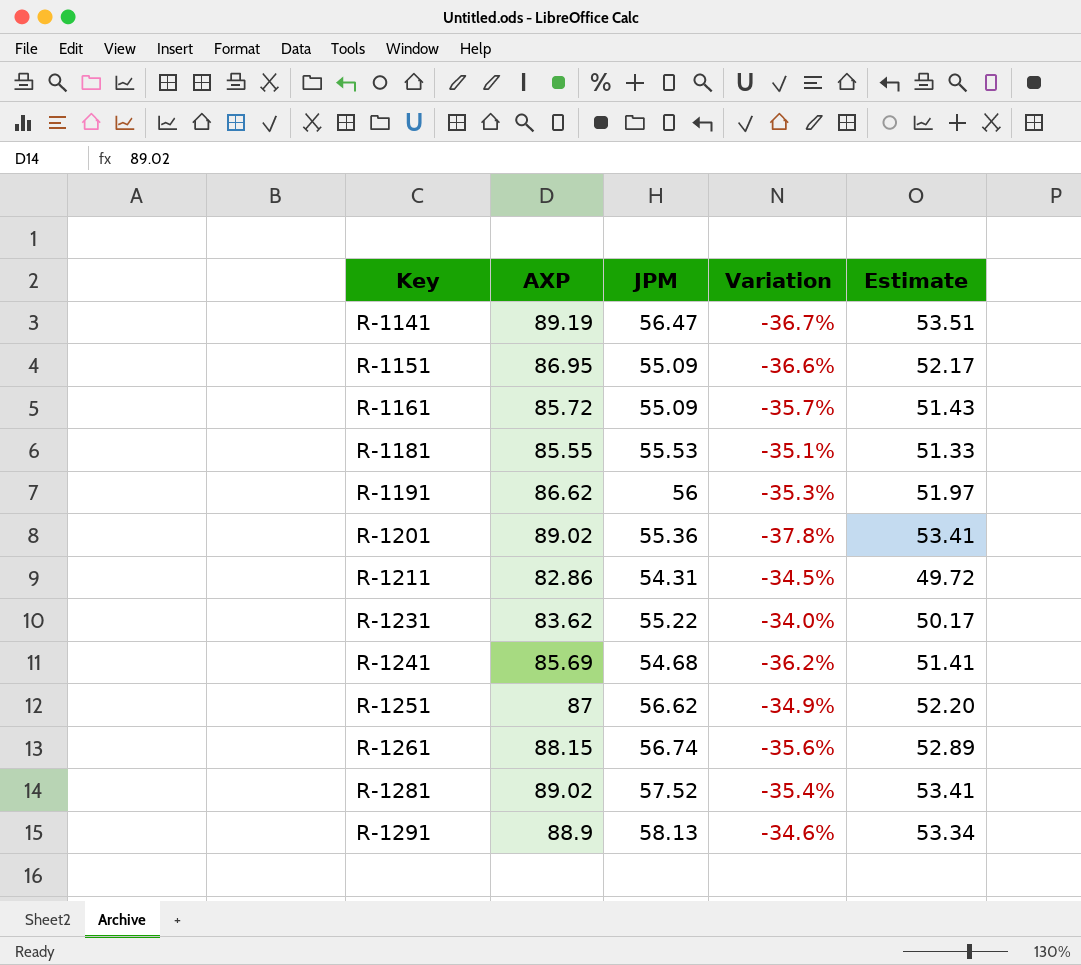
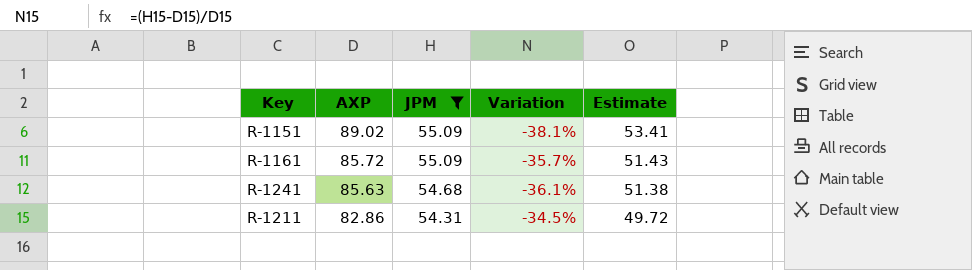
filter: none -> JPM <= 55.09
row order: Key ascending -> AXP descending
R-1151 | AXP: 86.95 -> 89.02
R-1151 | Variation: -36.6% -> -38.1%
R-1151 | Estimate: 52.17 -> 53.41
R-1241 | AXP: 85.69 -> 85.63
R-1241 | Variation: -36.2% -> -36.1%
R-1241 | Estimate: 51.41 -> 51.38

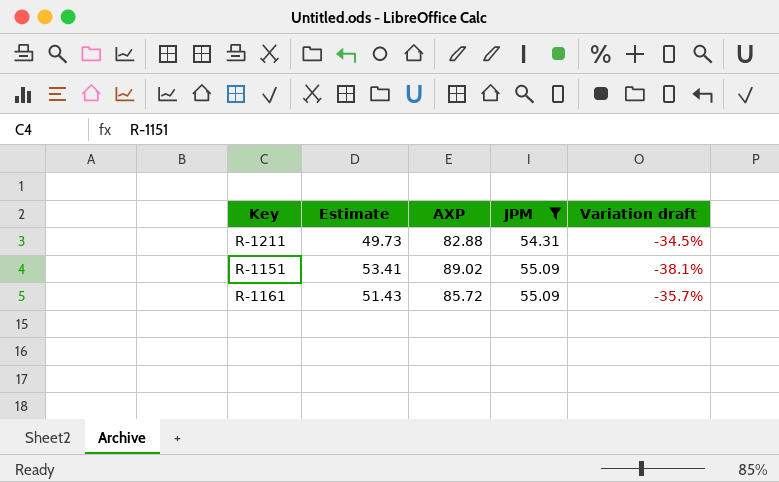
row order: AXP descending -> JPM ascending
column Estimate | position: 5 -> 2
column name: Variation -> Variation draft
row R-1241: 85.63 | 54.68 | -36.1% | 51.38 -> none
R-1211 | Estimate: 49.72 -> 49.73
R-1211 | AXP: 82.86 -> 82.88

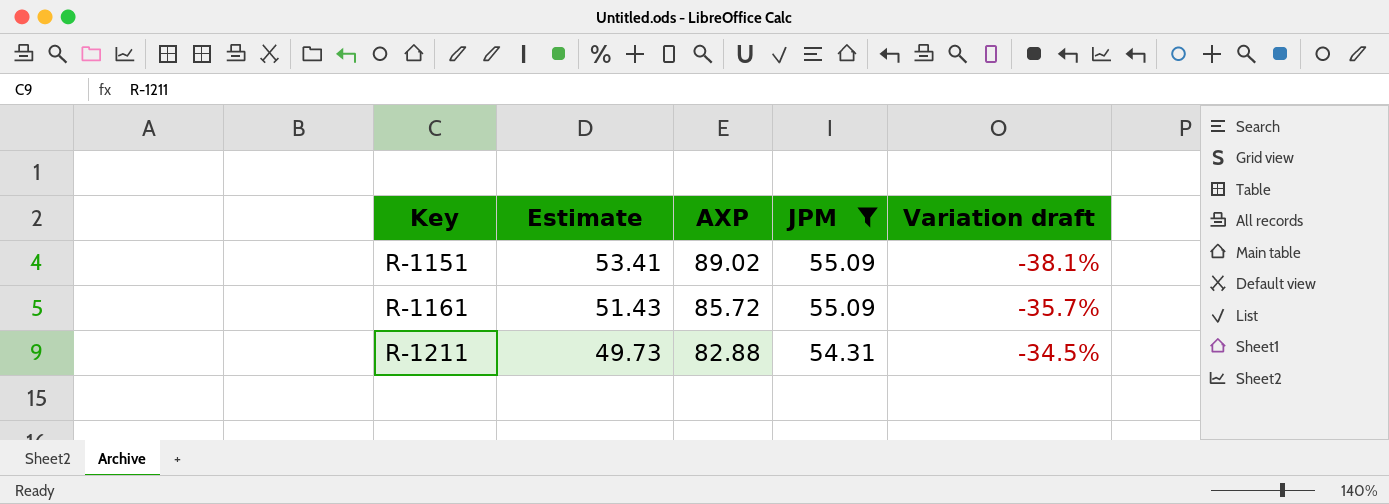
row order: JPM ascending -> Key ascending

